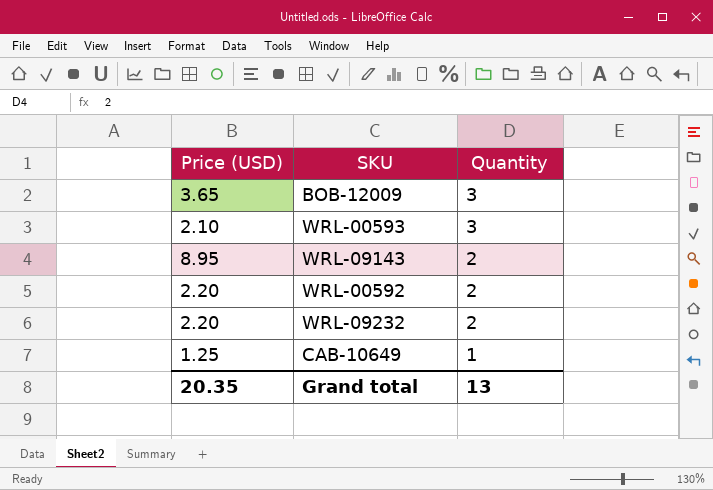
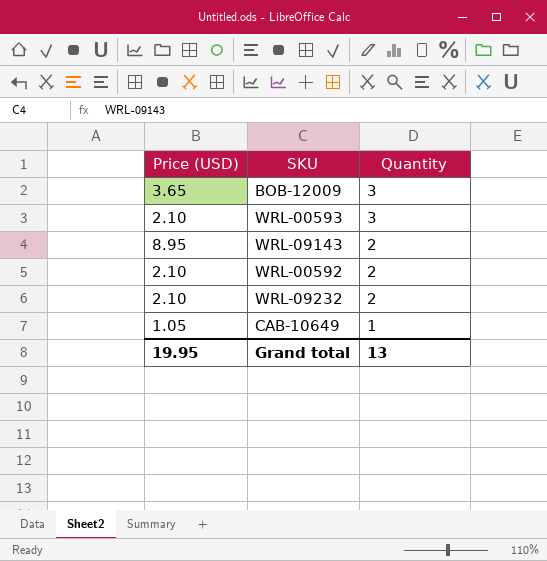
WRL-00592 | Price (USD): 2.20 -> 2.10
WRL-09232 | Price (USD): 2.20 -> 2.10
CAB-10649 | Price (USD): 1.25 -> 1.05
Grand total | Price (USD): 20.35 -> 19.95

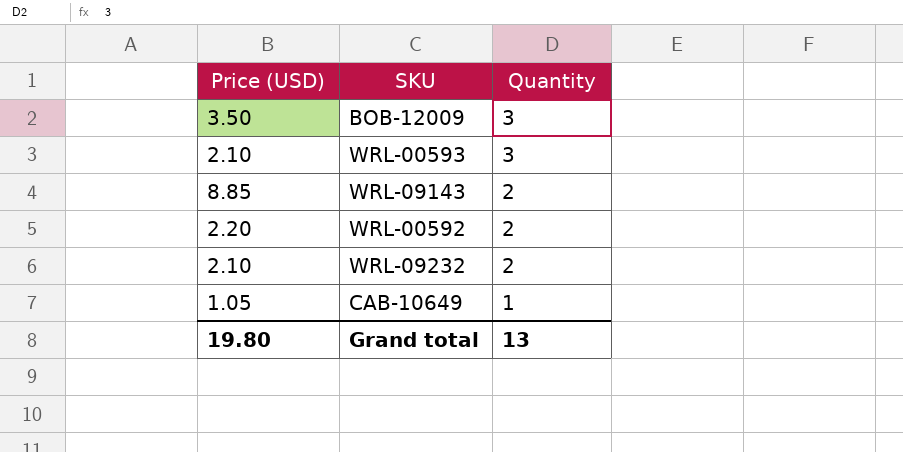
BOB-12009 | Price (USD): 3.65 -> 3.50
WRL-09143 | Price (USD): 8.95 -> 8.85
WRL-00592 | Price (USD): 2.10 -> 2.20
Grand total | Price (USD): 19.95 -> 19.80

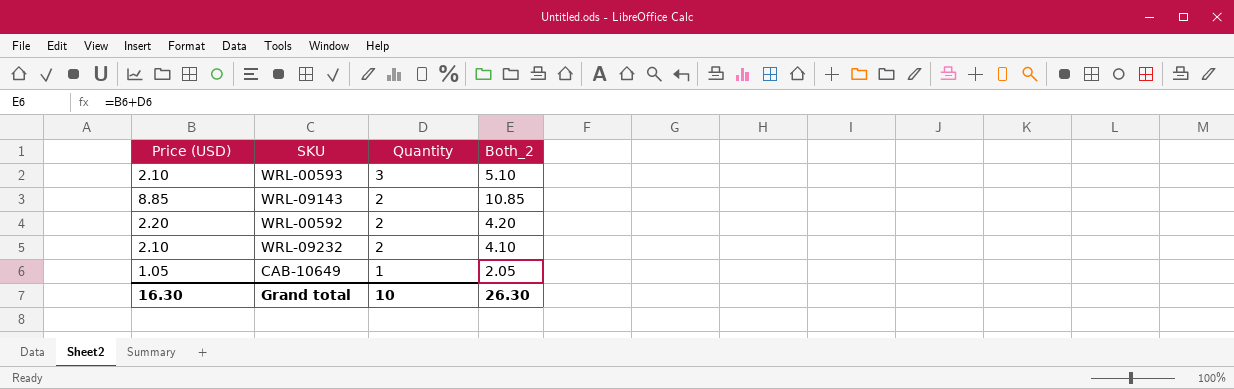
column Both_2 | formula: none -> [Price (USD)] + [Quantity]
row BOB-12009: 3.50 | 3 -> none
Grand total | Price (USD): 19.80 -> 16.30
Grand total | Quantity: 13 -> 10

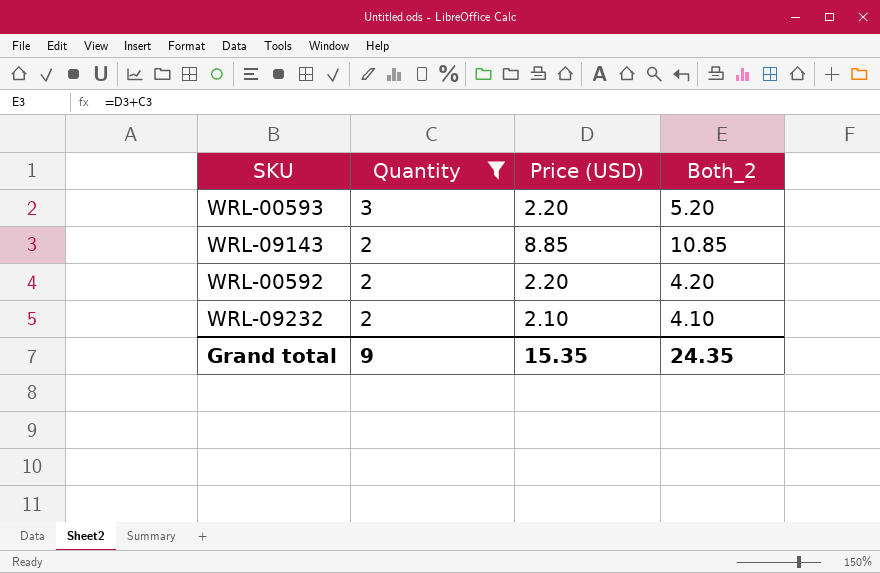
filter: none -> Quantity != 1
column Price (USD) | position: 1 -> 3
WRL-00593 | Price (USD): 2.10 -> 2.20
WRL-00593 | Both_2: 5.10 -> 5.20
Grand total | Quantity: 10 -> 9
Grand total | Price (USD): 16.30 -> 15.35
Grand total | Both_2: 26.30 -> 24.35

